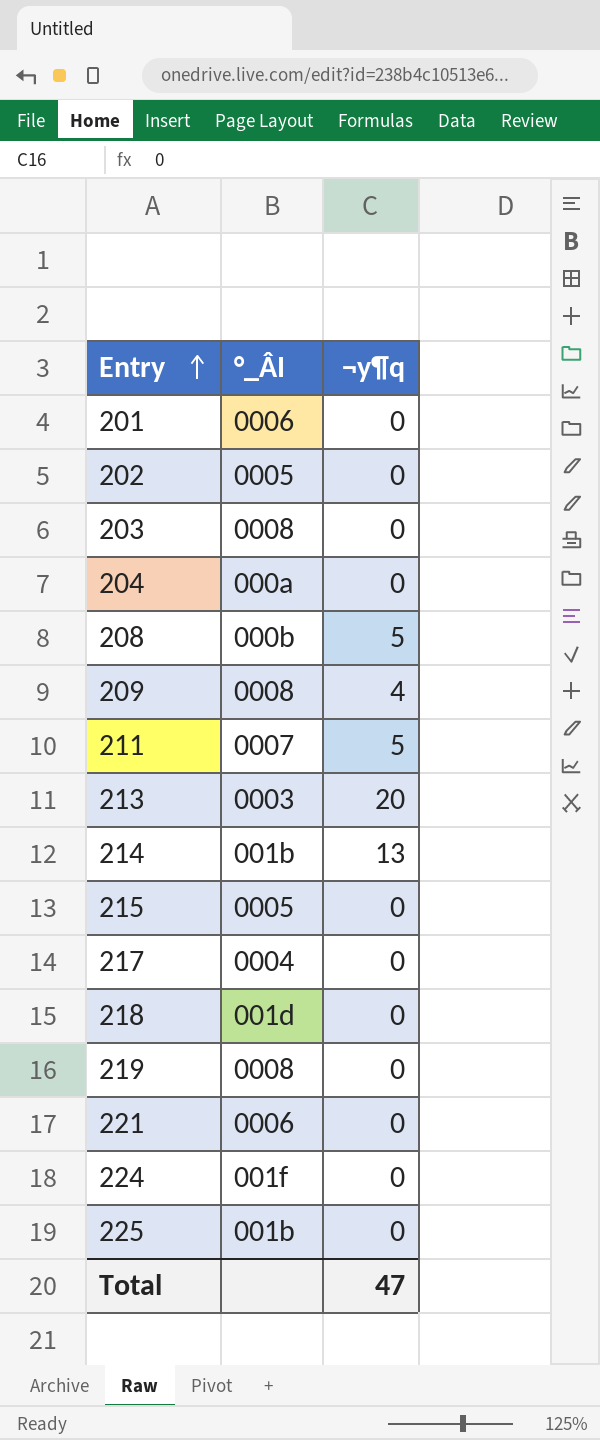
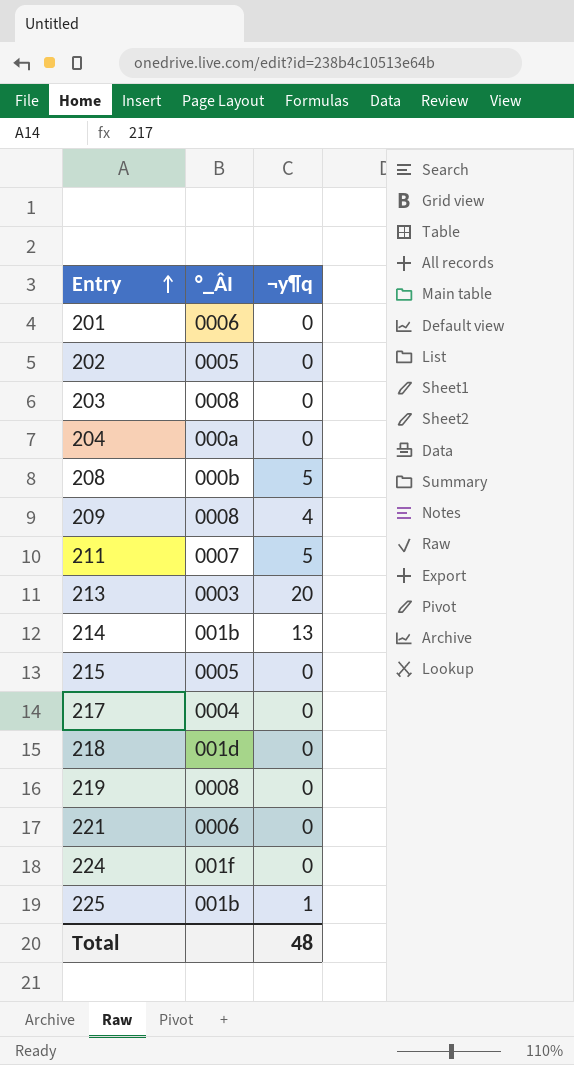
225 | ¬y¶q: 0 -> 1
Total | ¬y¶q: 47 -> 48

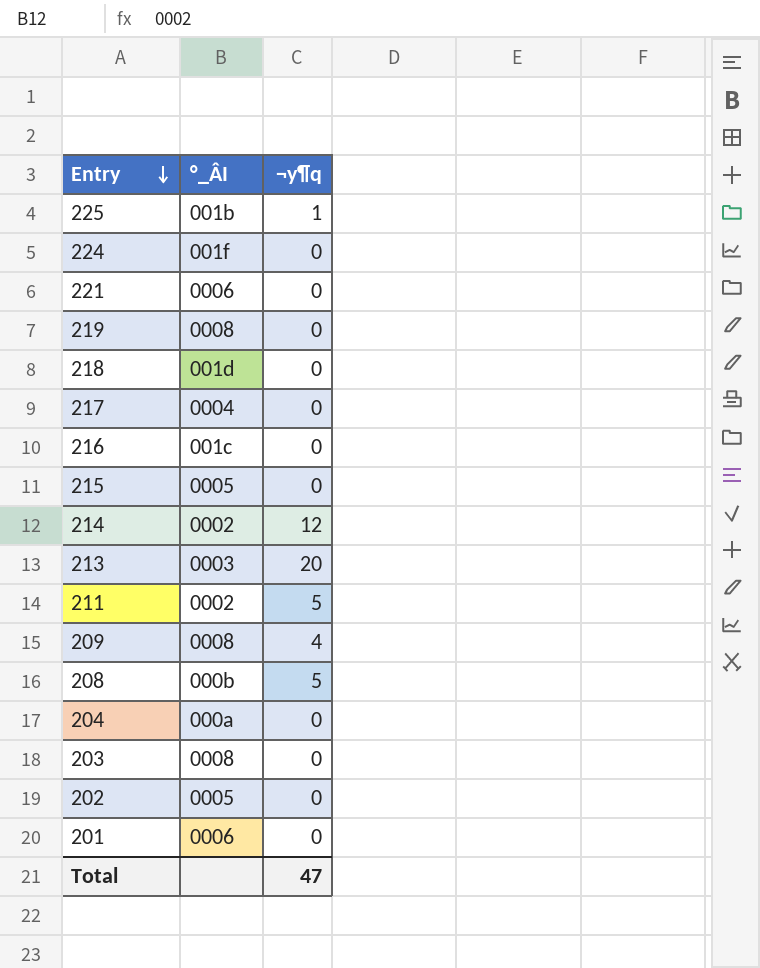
row order: Entry ascending -> Entry descending
row 216: none -> 001c | 0
214 | °_ÂI: 001b -> 0002
214 | ¬y¶q: 13 -> 12
211 | °_ÂI: 0007 -> 0002
Total | ¬y¶q: 48 -> 47

